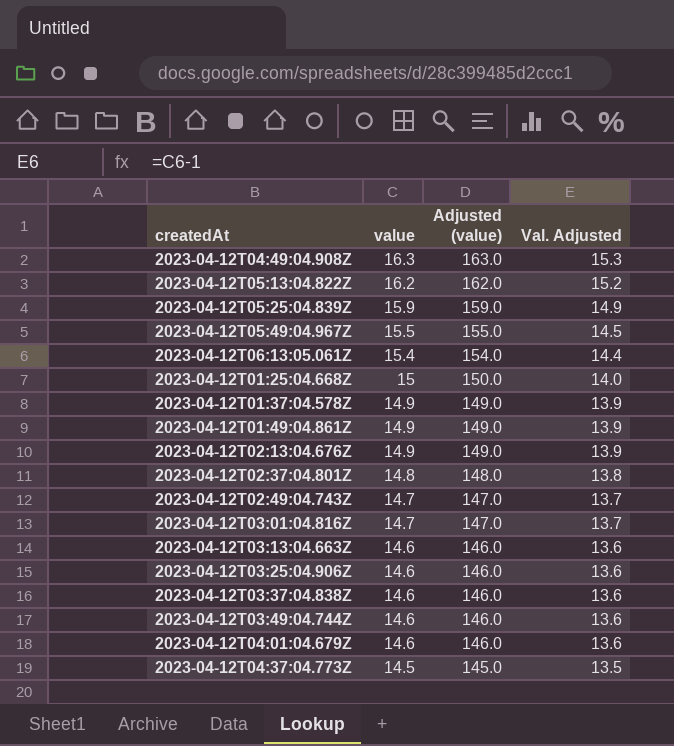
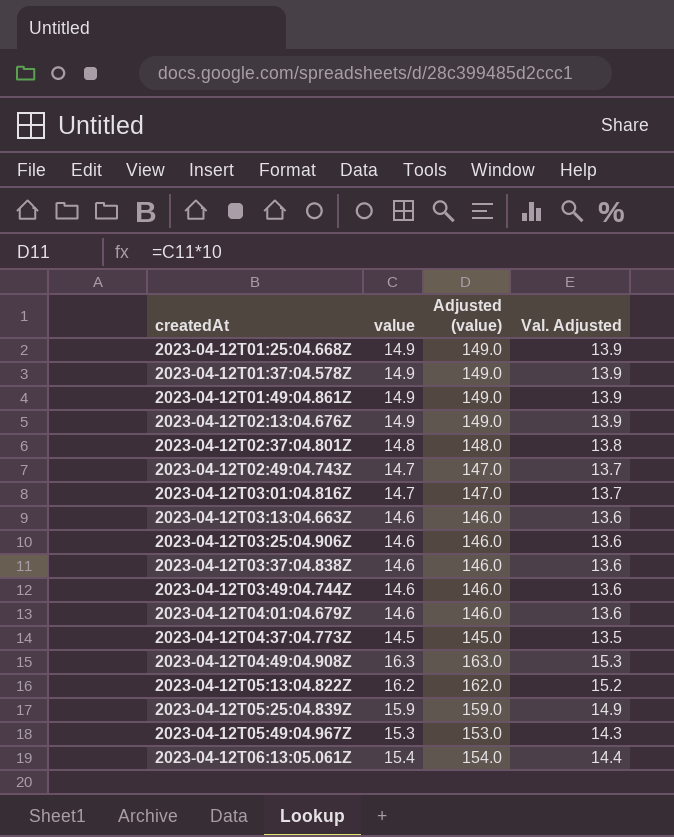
row order: value descending -> createdAt ascending
2023-04-12T01:25:04.668Z | value: 15 -> 14.9
2023-04-12T01:25:04.668Z | Adjusted (value): 150.0 -> 149.0
2023-04-12T01:25:04.668Z | Val. Adjusted: 14.0 -> 13.9
2023-04-12T05:49:04.967Z | value: 15.5 -> 15.3
2023-04-12T05:49:04.967Z | Adjusted (value): 155.0 -> 153.0
2023-04-12T05:49:04.967Z | Val. Adjusted: 14.5 -> 14.3

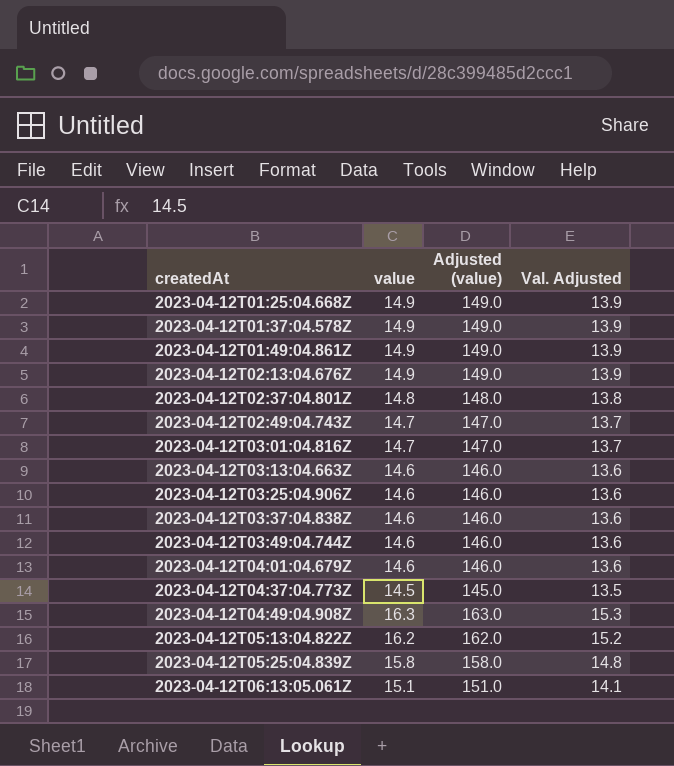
row 2023-04-12T05:49:04.967Z: 15.3 | 153.0 | 14.3 -> none
2023-04-12T05:25:04.839Z | value: 15.9 -> 15.8
2023-04-12T05:25:04.839Z | Adjusted (value): 159.0 -> 158.0
2023-04-12T05:25:04.839Z | Val. Adjusted: 14.9 -> 14.8
2023-04-12T06:13:05.061Z | value: 15.4 -> 15.1
2023-04-12T06:13:05.061Z | Adjusted (value): 154.0 -> 151.0
2023-04-12T06:13:05.061Z | Val. Adjusted: 14.4 -> 14.1

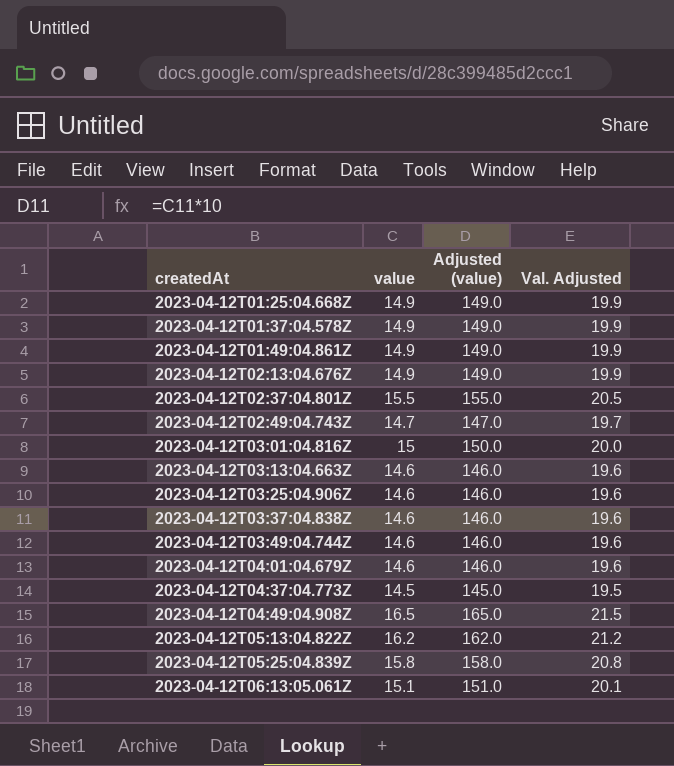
column Val. Adjusted | formula: [value] - 1 -> [value] + 5
2023-04-12T02:37:04.801Z | value: 14.8 -> 15.5
2023-04-12T02:37:04.801Z | Adjusted (value): 148.0 -> 155.0
2023-04-12T03:01:04.816Z | value: 14.7 -> 15
2023-04-12T03:01:04.816Z | Adjusted (value): 147.0 -> 150.0
2023-04-12T04:49:04.908Z | value: 16.3 -> 16.5
2023-04-12T04:49:04.908Z | Adjusted (value): 163.0 -> 165.0

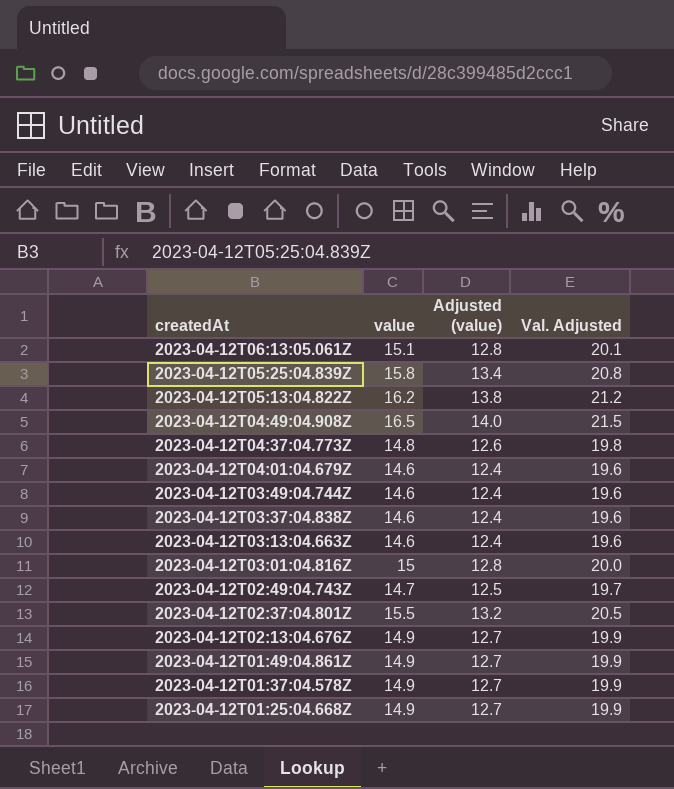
row order: createdAt ascending -> createdAt descending
column Adjusted (value) | formula: [value] * 10 -> [value] * 0.85
row 2023-04-12T03:25:04.906Z: 14.6 | 146.0 | 19.6 -> none
2023-04-12T04:37:04.773Z | value: 14.5 -> 14.8
2023-04-12T04:37:04.773Z | Val. Adjusted: 19.5 -> 19.8

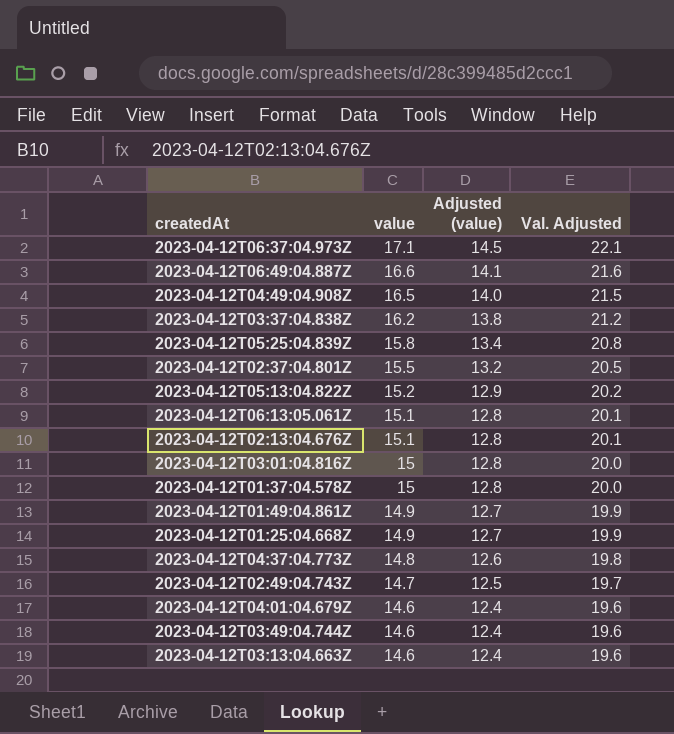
row order: createdAt descending -> value descending
row 2023-04-12T06:37:04.973Z: none -> 17.1 | 14.5 | 22.1
row 2023-04-12T06:49:04.887Z: none -> 16.6 | 14.1 | 21.6
2023-04-12T03:37:04.838Z | value: 14.6 -> 16.2
2023-04-12T03:37:04.838Z | Adjusted (value): 12.4 -> 13.8
2023-04-12T03:37:04.838Z | Val. Adjusted: 19.6 -> 21.2
2023-04-12T05:13:04.822Z | value: 16.2 -> 15.2
2023-04-12T05:13:04.822Z | Adjusted (value): 13.8 -> 12.9
2023-04-12T05:13:04.822Z | Val. Adjusted: 21.2 -> 20.2
2023-04-12T02:13:04.676Z | value: 14.9 -> 15.1
2023-04-12T02:13:04.676Z | Adjusted (value): 12.7 -> 12.8
2023-04-12T02:13:04.676Z | Val. Adjusted: 19.9 -> 20.1
2023-04-12T01:37:04.578Z | value: 14.9 -> 15
2023-04-12T01:37:04.578Z | Adjusted (value): 12.7 -> 12.8
2023-04-12T01:37:04.578Z | Val. Adjusted: 19.9 -> 20.0

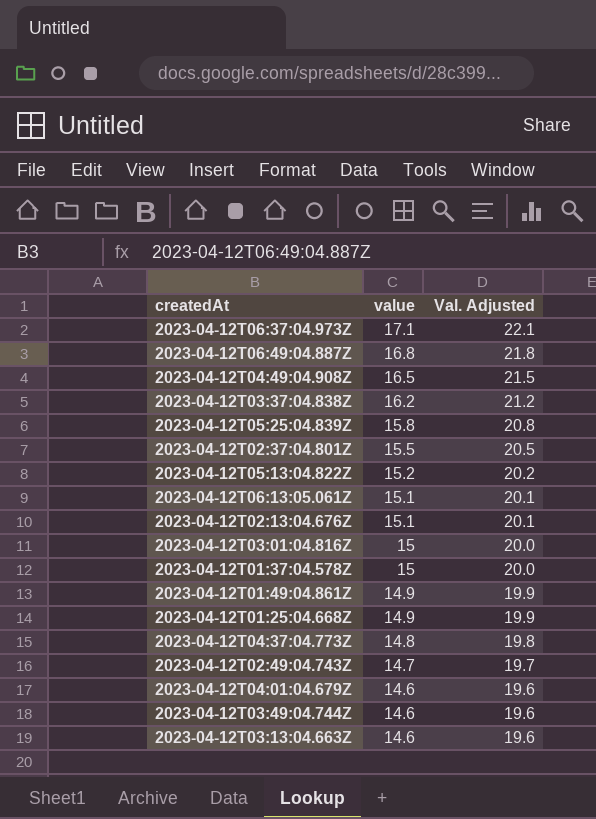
column Adjusted (value) | formula: [value] * 0.85 -> none
2023-04-12T06:49:04.887Z | value: 16.6 -> 16.8
2023-04-12T06:49:04.887Z | Val. Adjusted: 21.6 -> 21.8

